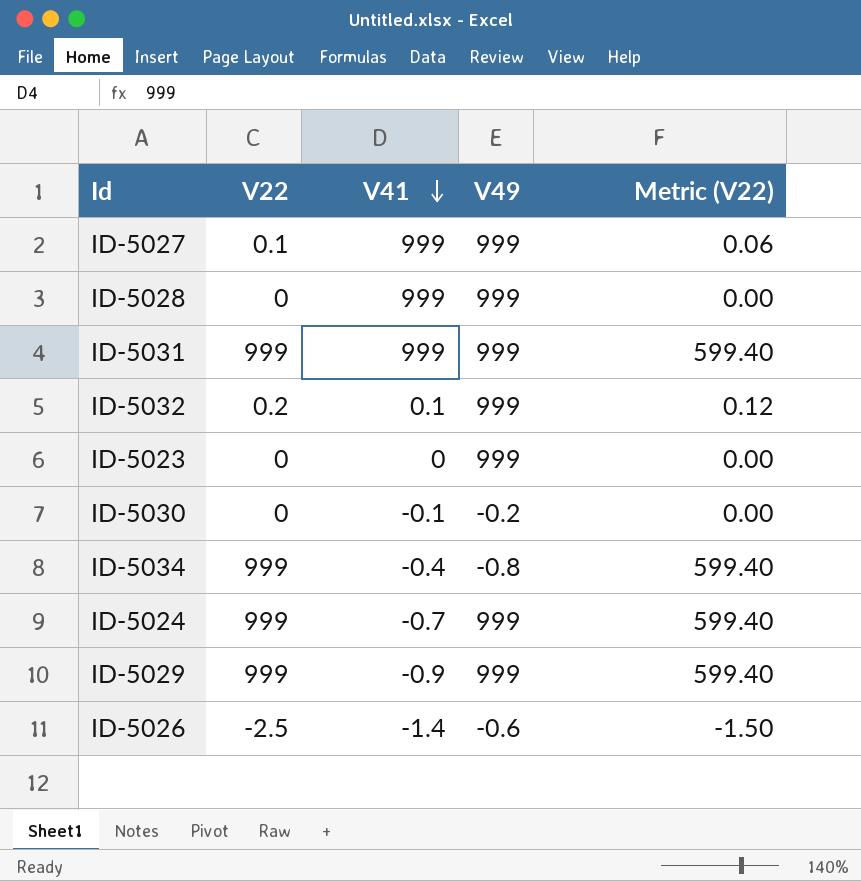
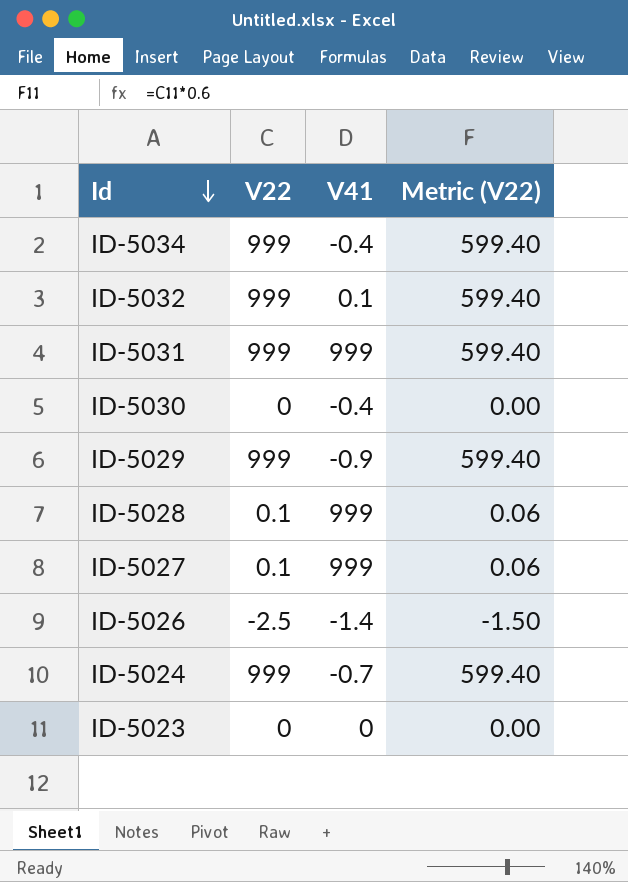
row order: V41 descending -> Id descending
column V49 | position: 4 -> none
ID-5032 | V22: 0.2 -> 999
ID-5032 | Metric (V22): 0.12 -> 599.40
ID-5030 | V41: -0.1 -> -0.4
ID-5028 | V22: 0 -> 0.1
ID-5028 | Metric (V22): 0.00 -> 0.06

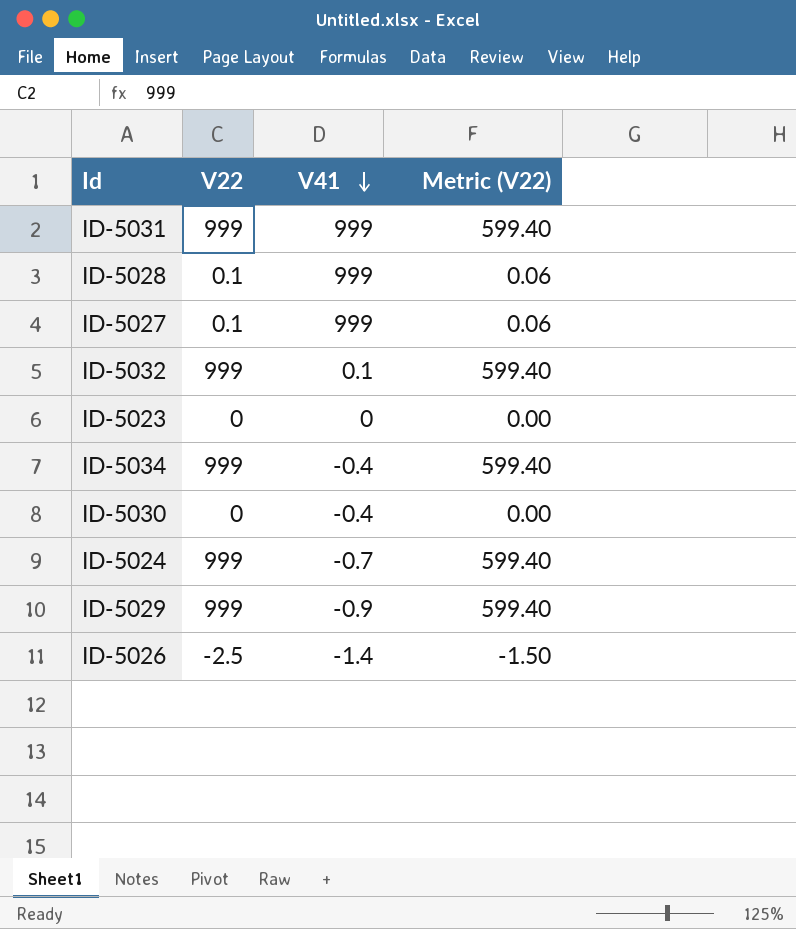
row order: Id descending -> V41 descending

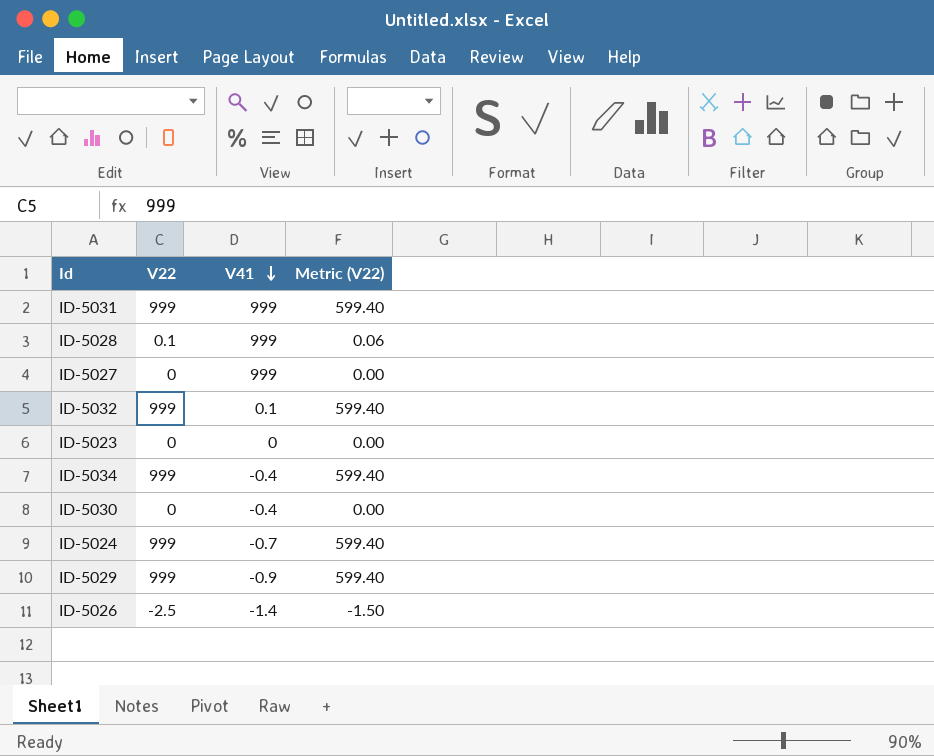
ID-5027 | V22: 0.1 -> 0
ID-5027 | Metric (V22): 0.06 -> 0.00

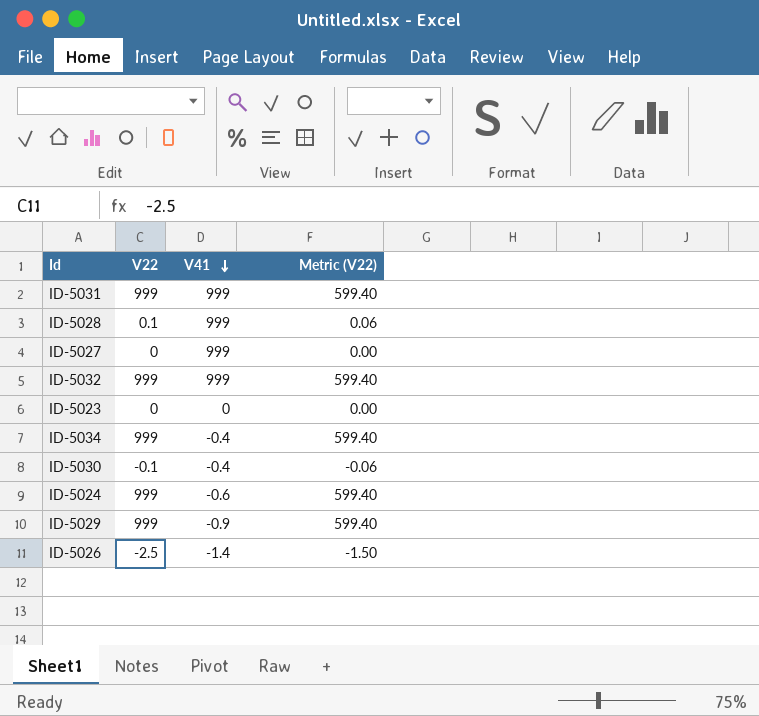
ID-5032 | V41: 0.1 -> 999
ID-5030 | V22: 0 -> -0.1
ID-5030 | Metric (V22): 0.00 -> -0.06
ID-5024 | V41: -0.7 -> -0.6

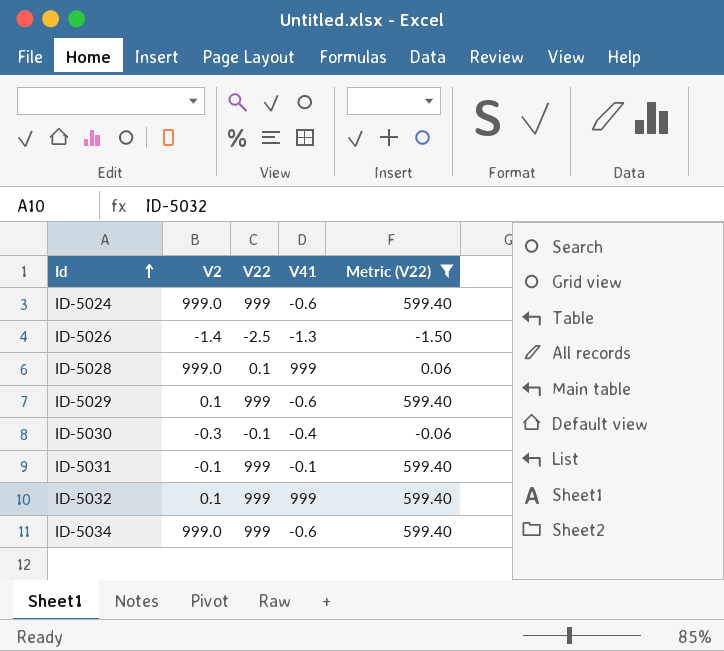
filter: none -> Metric (V22) != 0.00
row order: V41 descending -> Id ascending
column V2 | position: none -> 2
ID-5026 | V41: -1.4 -> -1.3
ID-5029 | V41: -0.9 -> -0.6
ID-5031 | V41: 999 -> -0.1
ID-5034 | V41: -0.4 -> -0.6

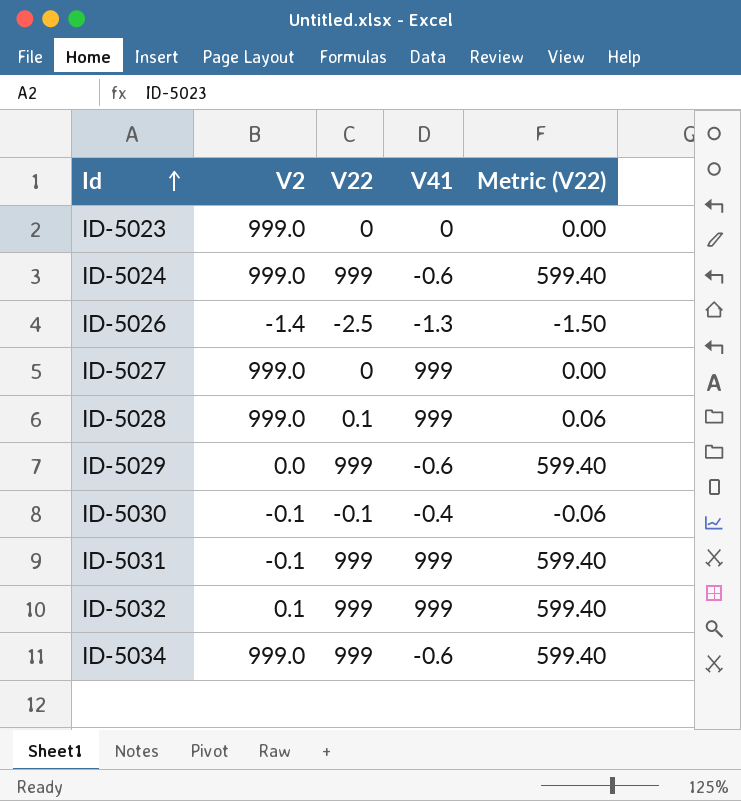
filter: Metric (V22) != 0.00 -> none
ID-5029 | V2: 0.1 -> 0.0
ID-5030 | V2: -0.3 -> -0.1
ID-5031 | V41: -0.1 -> 999

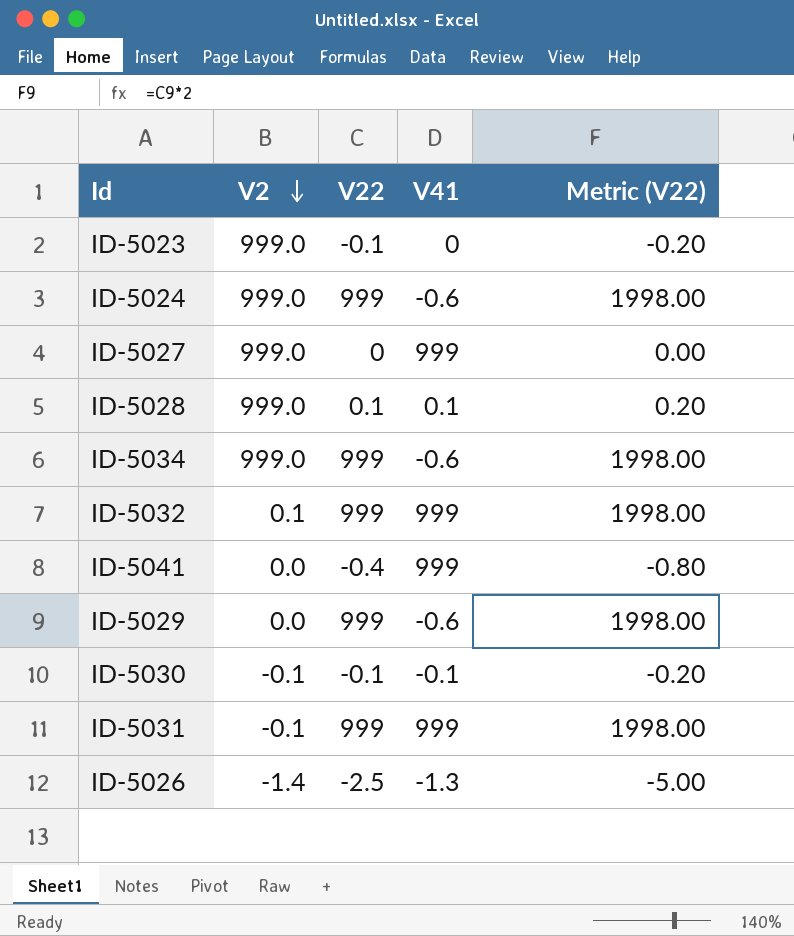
row order: Id ascending -> V2 descending
column Metric (V22) | formula: [V22] * 0.6 -> [V22] * 2
ID-5023 | V22: 0 -> -0.1
ID-5028 | V41: 999 -> 0.1
row ID-5041: none -> 0.0 | -0.4 | 999 | -0.80
ID-5030 | V41: -0.4 -> -0.1

